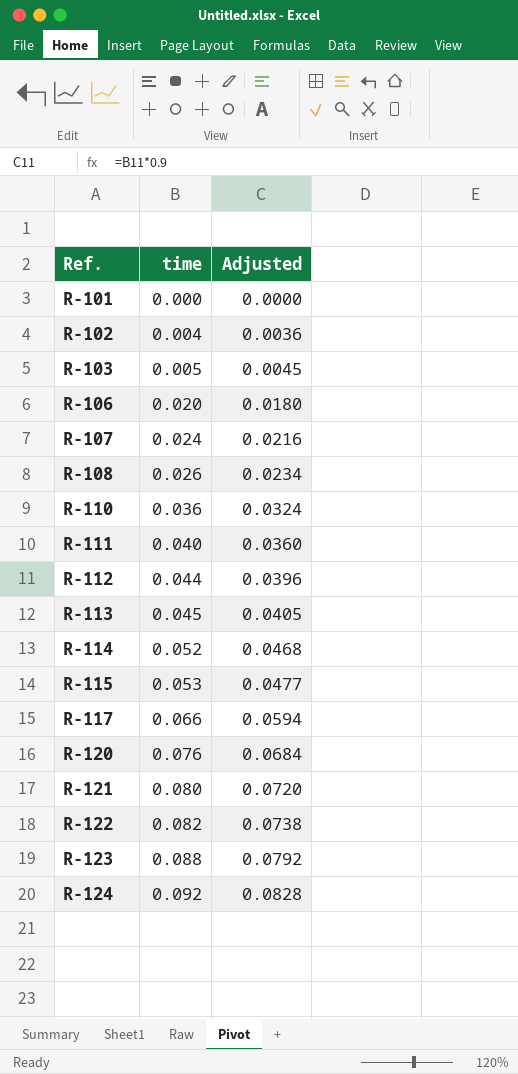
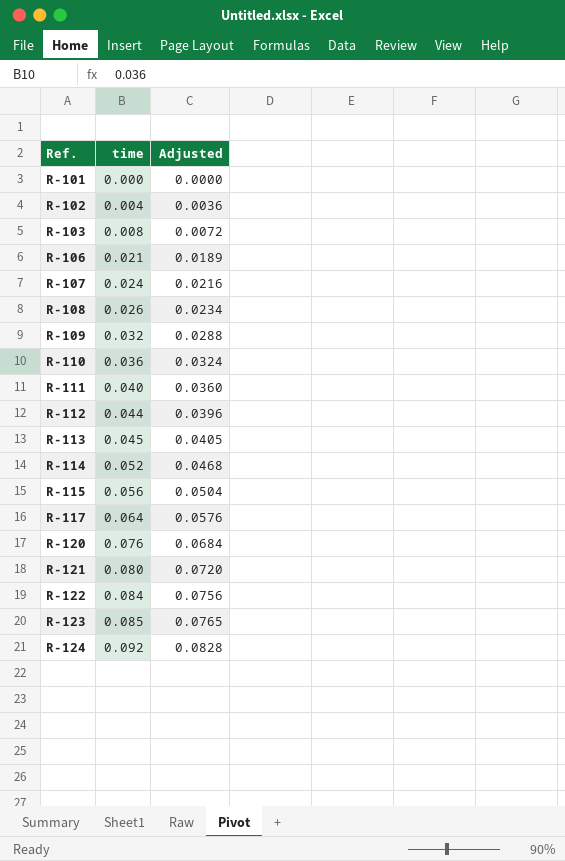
R-103 | time: 0.005 -> 0.008
R-103 | Adjusted: 0.0045 -> 0.0072
R-106 | time: 0.020 -> 0.021
R-106 | Adjusted: 0.0180 -> 0.0189
row R-109: none -> 0.032 | 0.0288
R-115 | time: 0.053 -> 0.056
R-115 | Adjusted: 0.0477 -> 0.0504
R-117 | time: 0.066 -> 0.064
R-117 | Adjusted: 0.0594 -> 0.0576
R-122 | time: 0.082 -> 0.084
R-122 | Adjusted: 0.0738 -> 0.0756
R-123 | time: 0.088 -> 0.085
R-123 | Adjusted: 0.0792 -> 0.0765

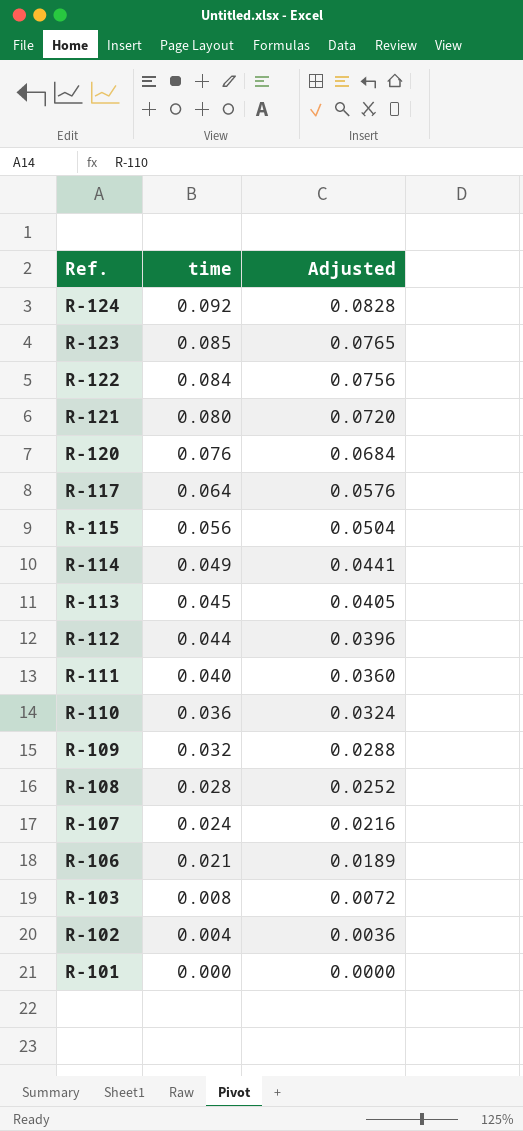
row order: Ref. ascending -> Ref. descending
R-114 | time: 0.052 -> 0.049
R-114 | Adjusted: 0.0468 -> 0.0441
R-108 | time: 0.026 -> 0.028
R-108 | Adjusted: 0.0234 -> 0.0252

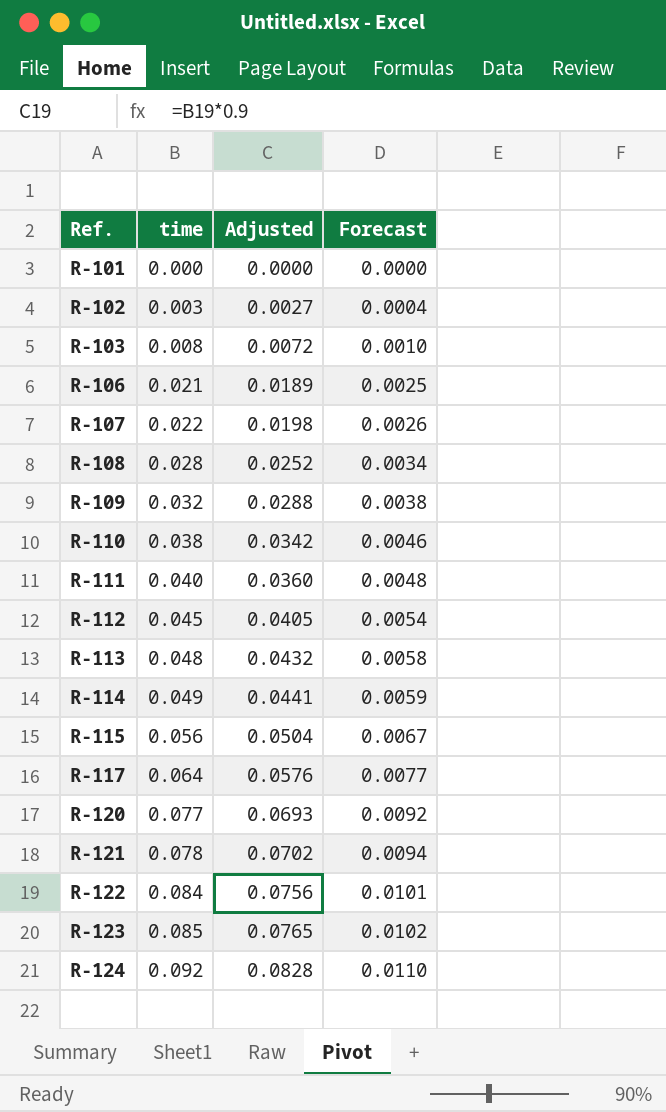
row order: Ref. descending -> Ref. ascending
column Forecast | formula: none -> [time] * 0.12
R-102 | time: 0.004 -> 0.003
R-102 | Adjusted: 0.0036 -> 0.0027
R-107 | time: 0.024 -> 0.022
R-107 | Adjusted: 0.0216 -> 0.0198
R-110 | time: 0.036 -> 0.038
R-110 | Adjusted: 0.0324 -> 0.0342
R-112 | time: 0.044 -> 0.045
R-112 | Adjusted: 0.0396 -> 0.0405
R-113 | time: 0.045 -> 0.048
R-113 | Adjusted: 0.0405 -> 0.0432
R-120 | time: 0.076 -> 0.077
R-120 | Adjusted: 0.0684 -> 0.0693
R-121 | time: 0.080 -> 0.078
R-121 | Adjusted: 0.0720 -> 0.0702

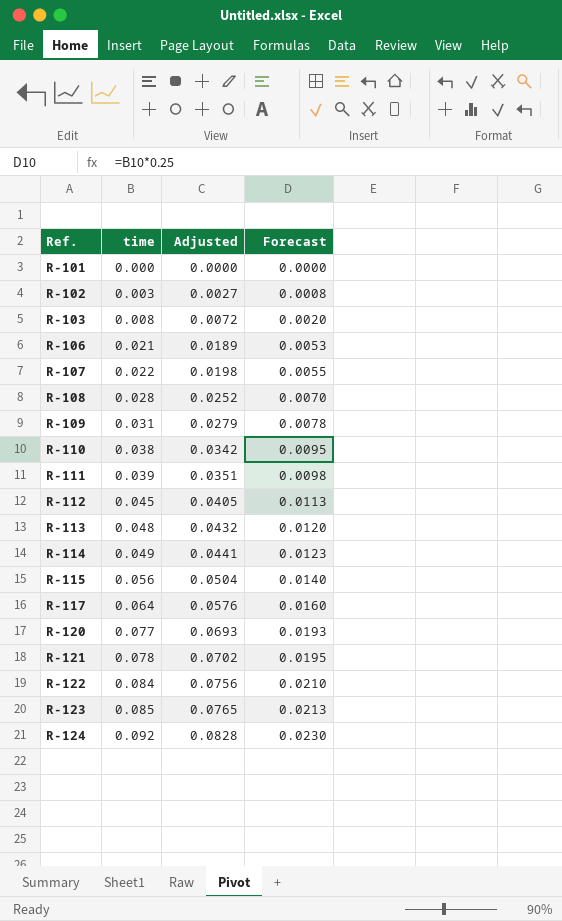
column Forecast | formula: [time] * 0.12 -> [time] * 0.25
R-109 | time: 0.032 -> 0.031
R-109 | Adjusted: 0.0288 -> 0.0279
R-111 | time: 0.040 -> 0.039
R-111 | Adjusted: 0.0360 -> 0.0351

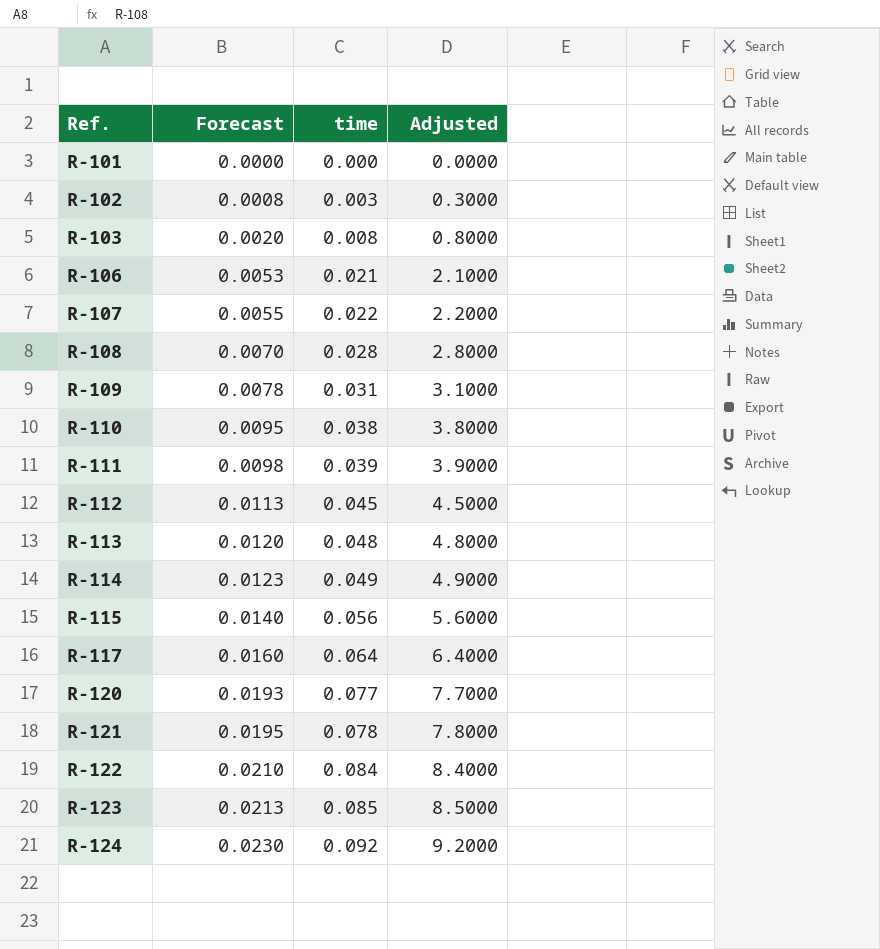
column Forecast | position: 4 -> 2
column Adjusted | formula: [time] * 0.9 -> [time] * 100

